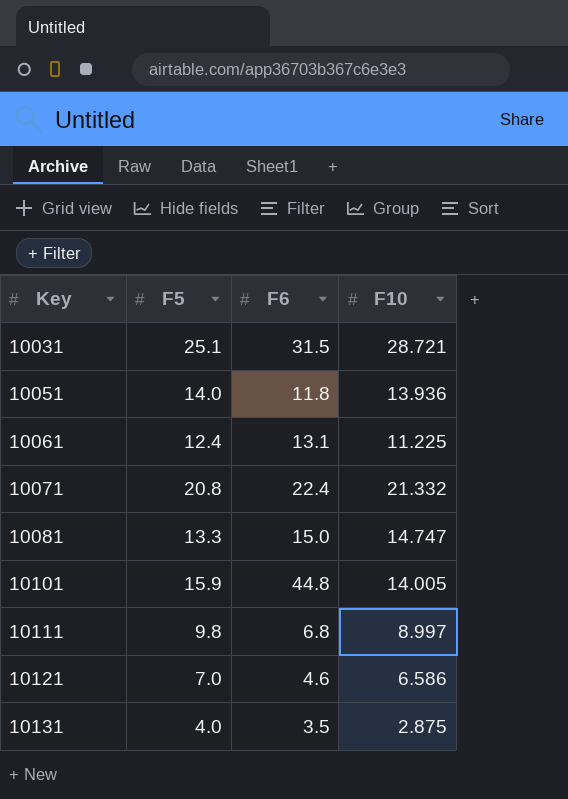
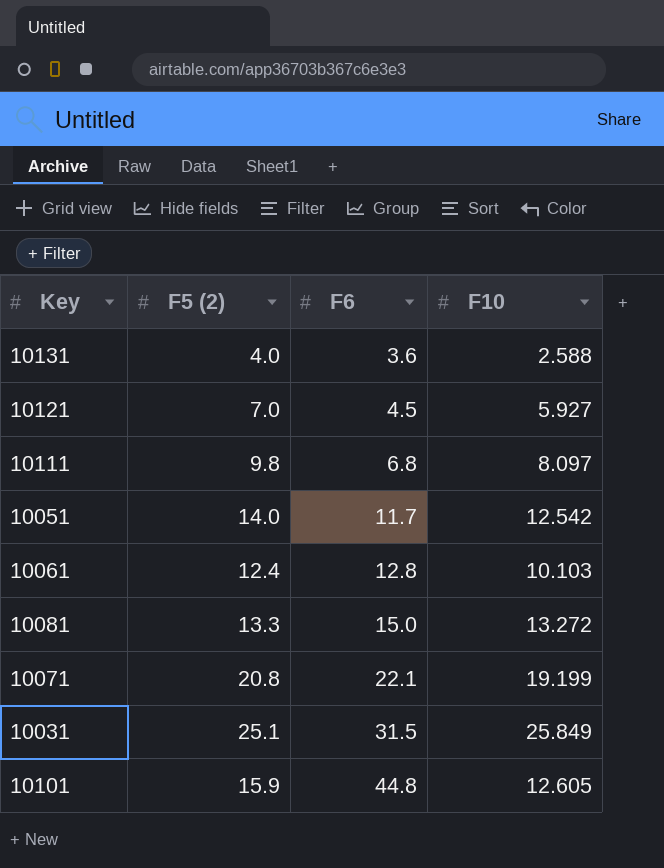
row order: Key ascending -> F6 ascending
column name: F5 -> F5 (2)
10131 | F6: 3.5 -> 3.6
10131 | F10: 2.875 -> 2.588
10121 | F6: 4.6 -> 4.5
10121 | F10: 6.586 -> 5.927
10111 | F10: 8.997 -> 8.097
10051 | F6: 11.8 -> 11.7
10051 | F10: 13.936 -> 12.542
10061 | F6: 13.1 -> 12.8
10061 | F10: 11.225 -> 10.103
10081 | F10: 14.747 -> 13.272
10071 | F6: 22.4 -> 22.1
10071 | F10: 21.332 -> 19.199
10031 | F10: 28.721 -> 25.849
10101 | F10: 14.005 -> 12.605

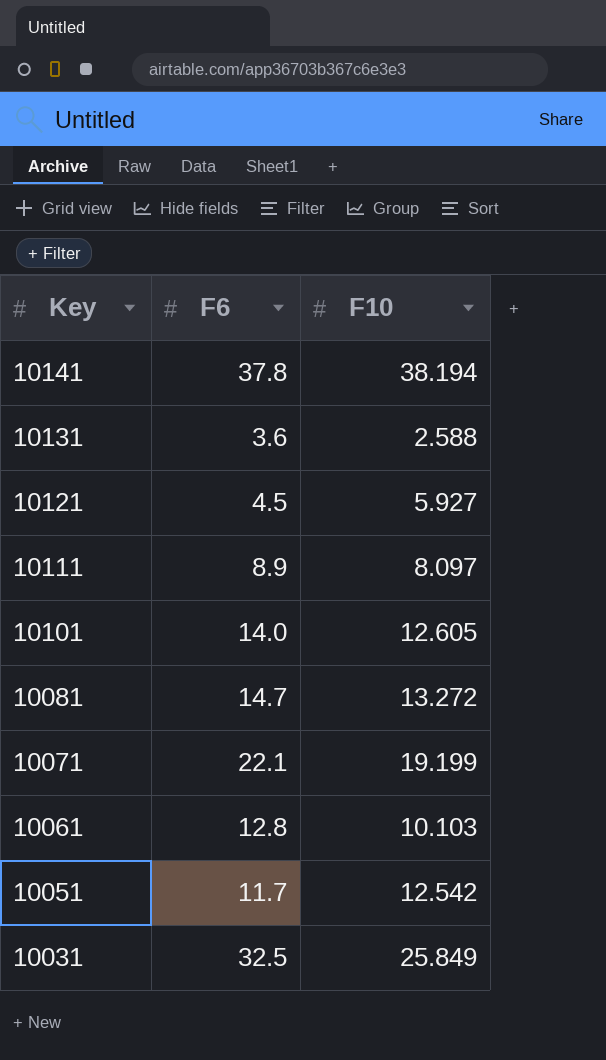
row order: F6 ascending -> Key descending
column F5 (2) | position: 2 -> none
row 10141: none -> 37.8 | 38.194
10111 | F6: 6.8 -> 8.9
10101 | F6: 44.8 -> 14.0
10081 | F6: 15.0 -> 14.7
10031 | F6: 31.5 -> 32.5

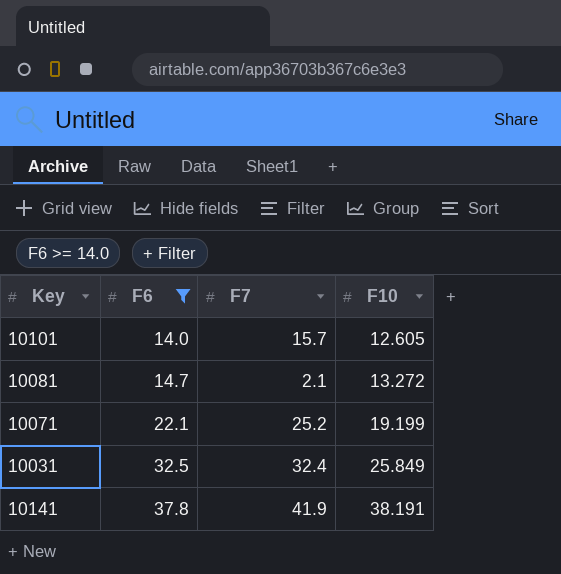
filter: none -> F6 >= 14.0
row order: Key descending -> F6 ascending
column F7 | position: none -> 3
10141 | F10: 38.194 -> 38.191

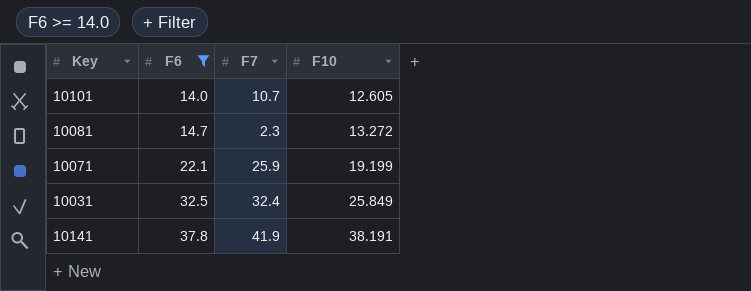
10101 | F7: 15.7 -> 10.7
10081 | F7: 2.1 -> 2.3
10071 | F7: 25.2 -> 25.9

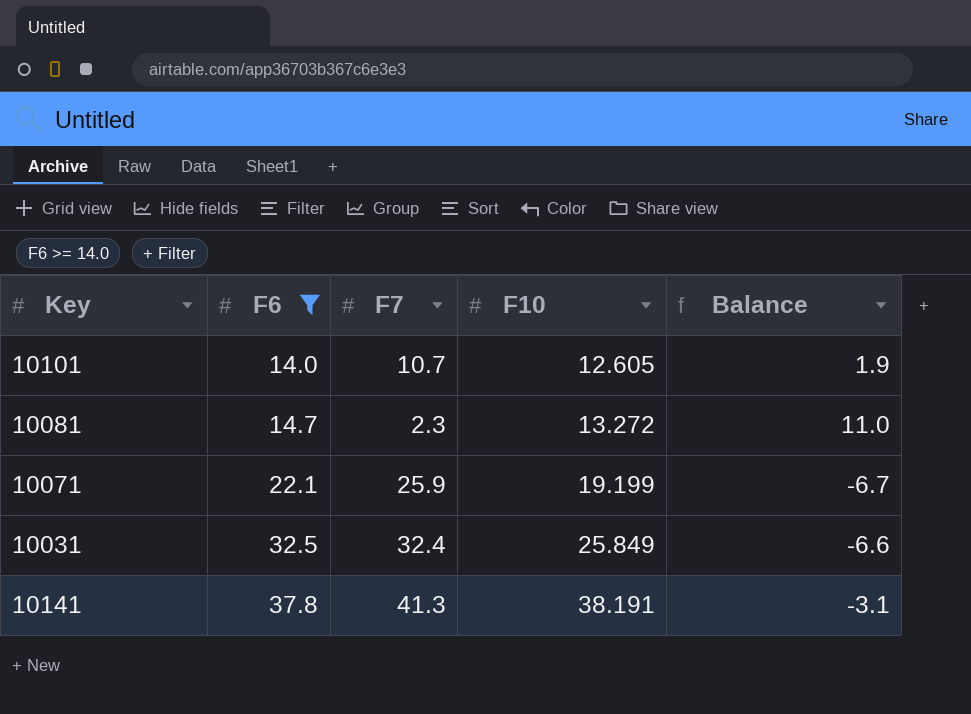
column Balance | formula: none -> [F10] - [F7]
10141 | F7: 41.9 -> 41.3

